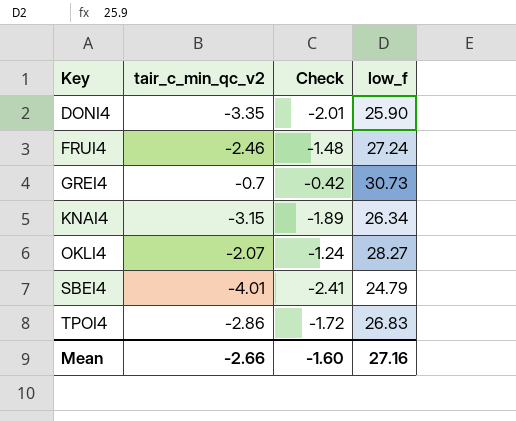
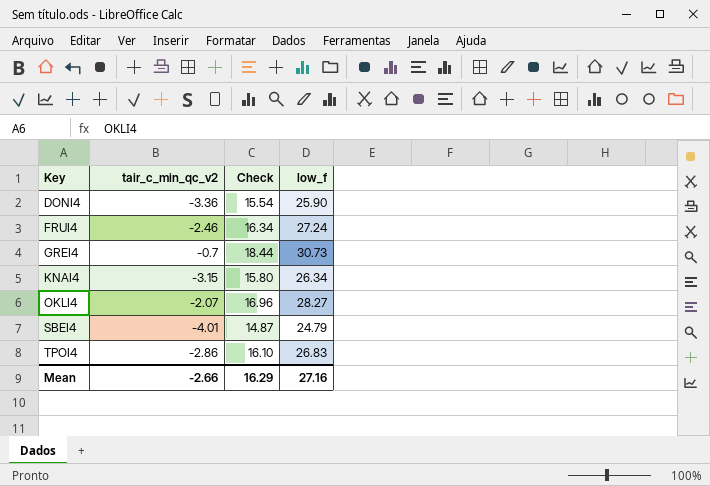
column Check | formula: [tair_c_min_qc_v2] * 0.6 -> [low_f] * 0.6
DONI4 | tair_c_min_qc_v2: -3.35 -> -3.36
Mean | Check: -1.60 -> 16.29

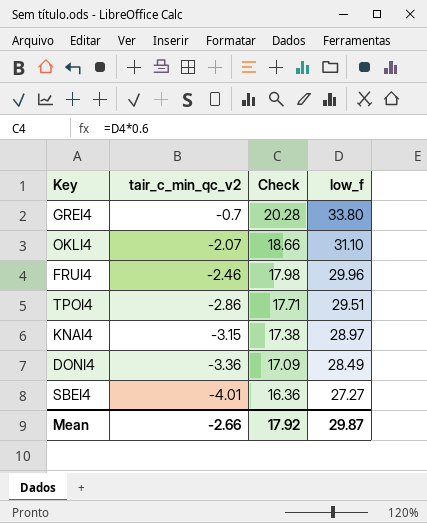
row order: Key ascending -> tair_c_min_qc_v2 descending
GREI4 | Check: 18.44 -> 20.28
GREI4 | low_f: 30.73 -> 33.80
OKLI4 | Check: 16.96 -> 18.66
OKLI4 | low_f: 28.27 -> 31.10
FRUI4 | Check: 16.34 -> 17.98
FRUI4 | low_f: 27.24 -> 29.96
TPOI4 | Check: 16.10 -> 17.71
TPOI4 | low_f: 26.83 -> 29.51
KNAI4 | Check: 15.80 -> 17.38
KNAI4 | low_f: 26.34 -> 28.97
DONI4 | Check: 15.54 -> 17.09
DONI4 | low_f: 25.90 -> 28.49
SBEI4 | Check: 14.87 -> 16.36
SBEI4 | low_f: 24.79 -> 27.27
Mean | Check: 16.29 -> 17.92
Mean | low_f: 27.16 -> 29.87

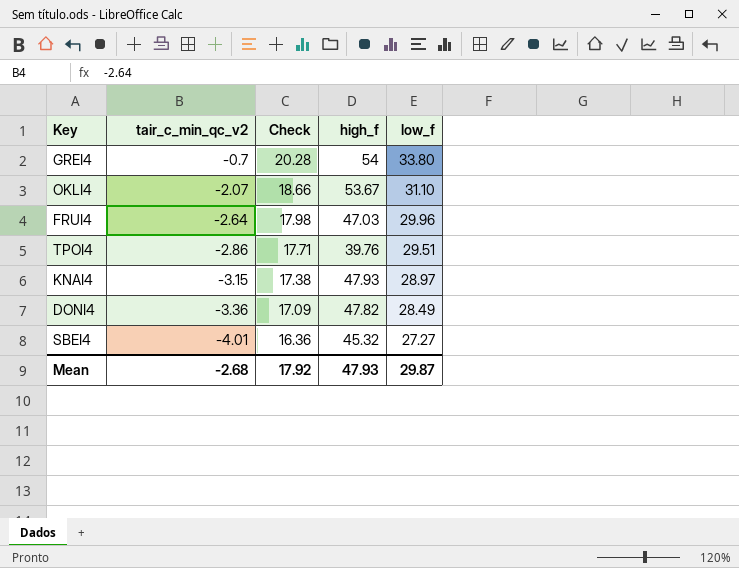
column high_f | position: none -> 4
FRUI4 | tair_c_min_qc_v2: -2.46 -> -2.64
Mean | tair_c_min_qc_v2: -2.66 -> -2.68

